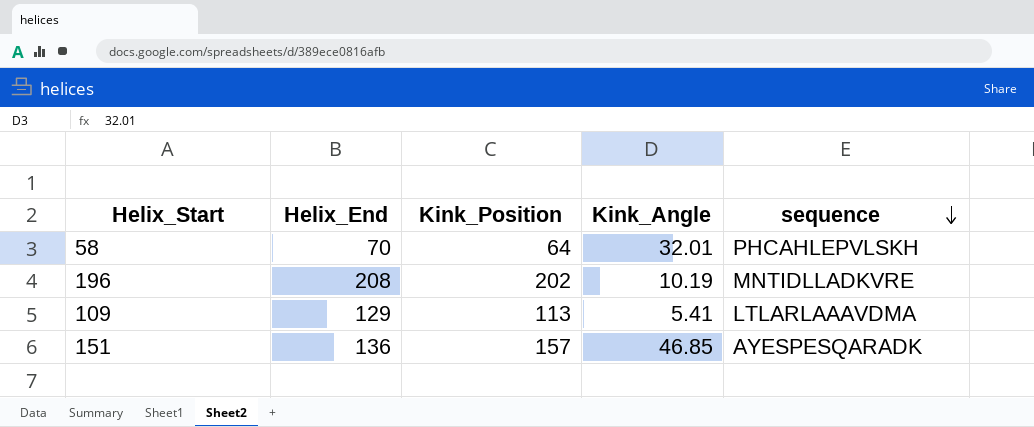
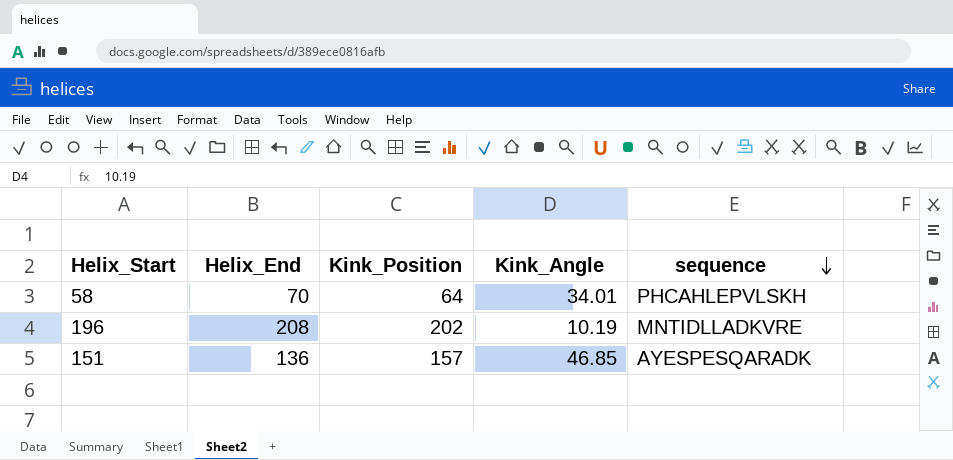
row 109: 129 | 113 | 5.41 | LTLARLAAAVDMA -> none
58 | Kink_Angle: 32.01 -> 34.01

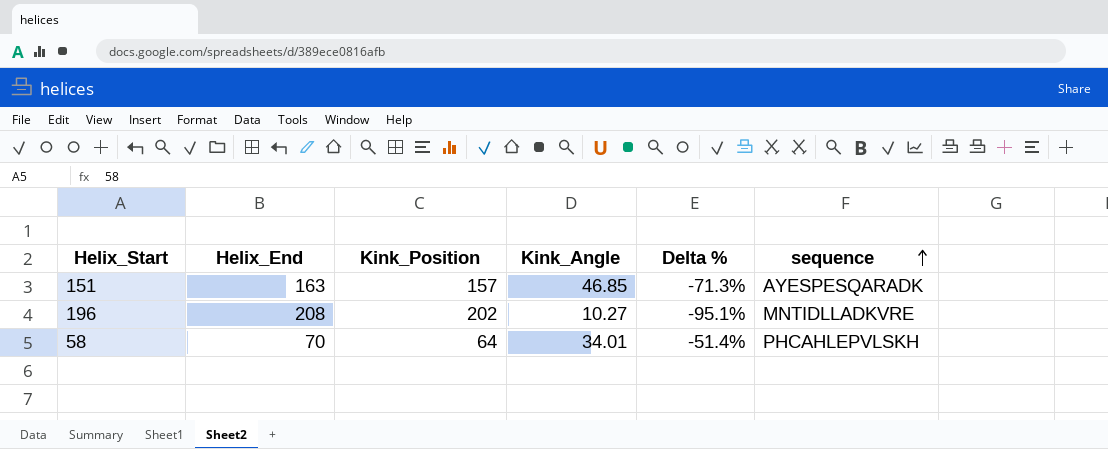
row order: sequence descending -> sequence ascending
column Delta % | formula: none -> ([Kink_Angle] - [Helix_End]) / [Helix_End]
151 | Helix_End: 136 -> 163
196 | Kink_Angle: 10.19 -> 10.27

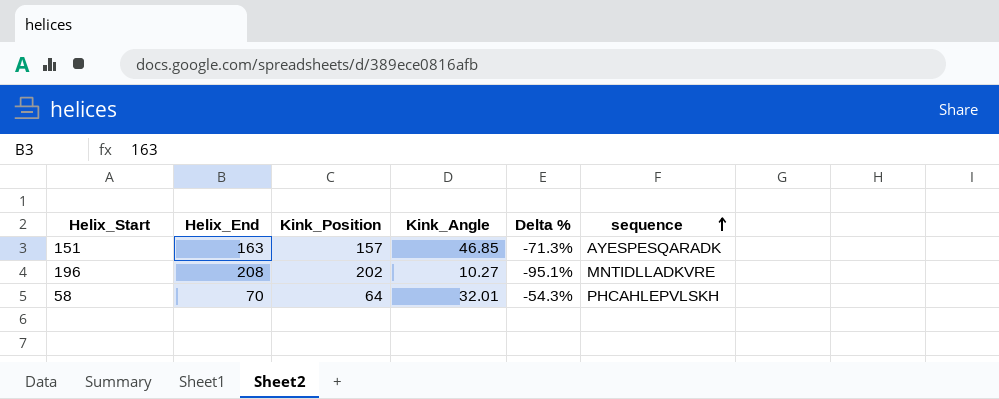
58 | Kink_Angle: 34.01 -> 32.01
58 | Delta %: -51.4% -> -54.3%

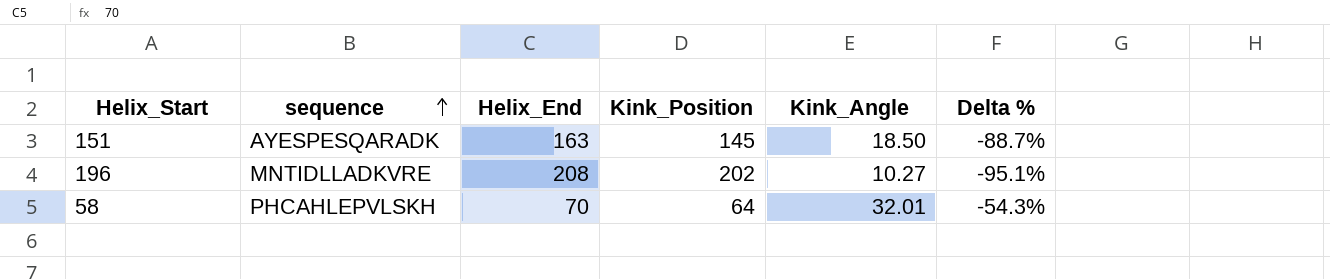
column sequence | position: 6 -> 2
151 | Kink_Position: 157 -> 145
151 | Kink_Angle: 46.85 -> 18.50
151 | Delta %: -71.3% -> -88.7%

